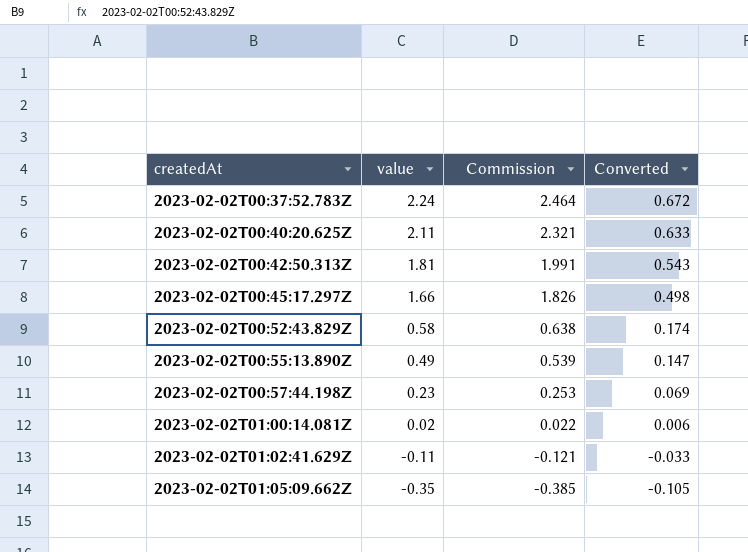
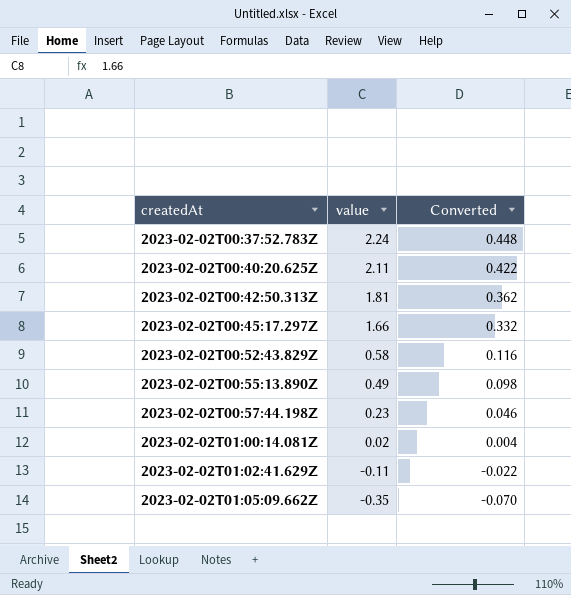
column Commission | formula: [value] * 1.1 -> none
column Converted | formula: [value] * 0.3 -> [value] * 0.2

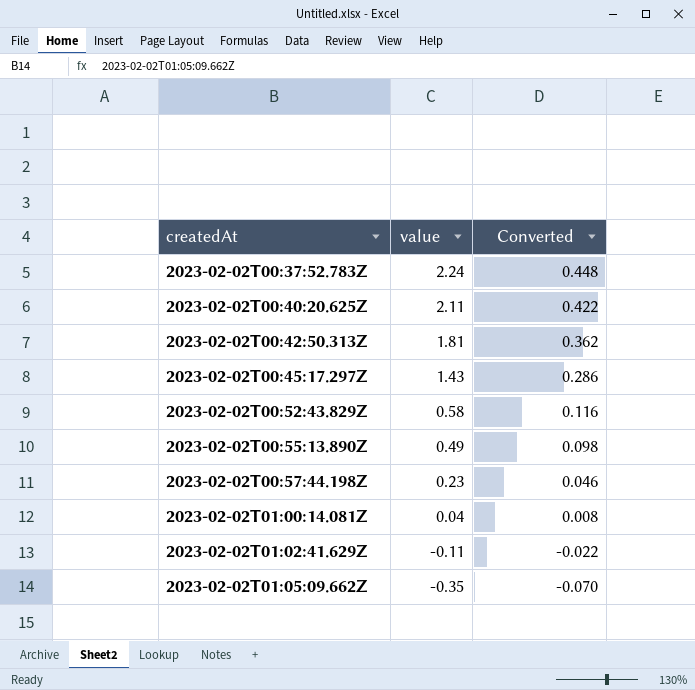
2023-02-02T00:45:17.297Z | value: 1.66 -> 1.43
2023-02-02T00:45:17.297Z | Converted: 0.332 -> 0.286
2023-02-02T01:00:14.081Z | value: 0.02 -> 0.04
2023-02-02T01:00:14.081Z | Converted: 0.004 -> 0.008

